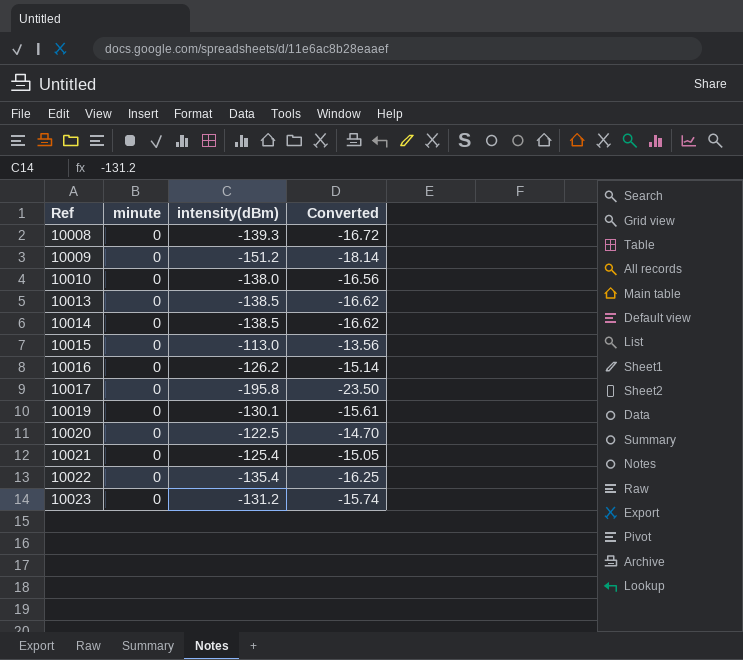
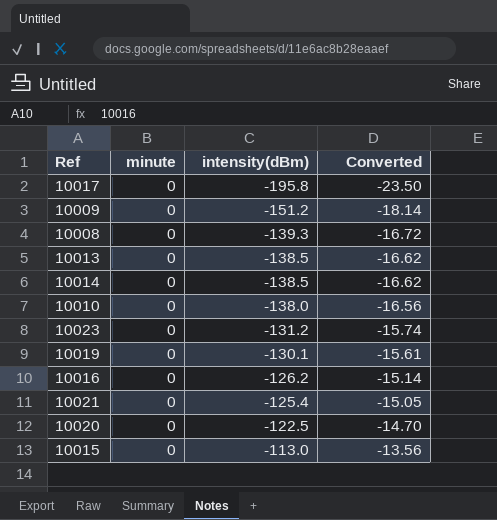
row order: Ref ascending -> intensity(dBm) ascending
row 10022: 0 | -135.4 | -16.25 -> none

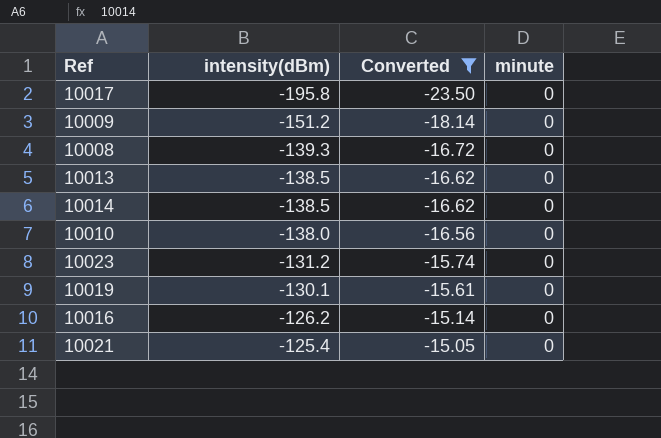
filter: none -> Converted <= -15.05
column minute | position: 2 -> 4

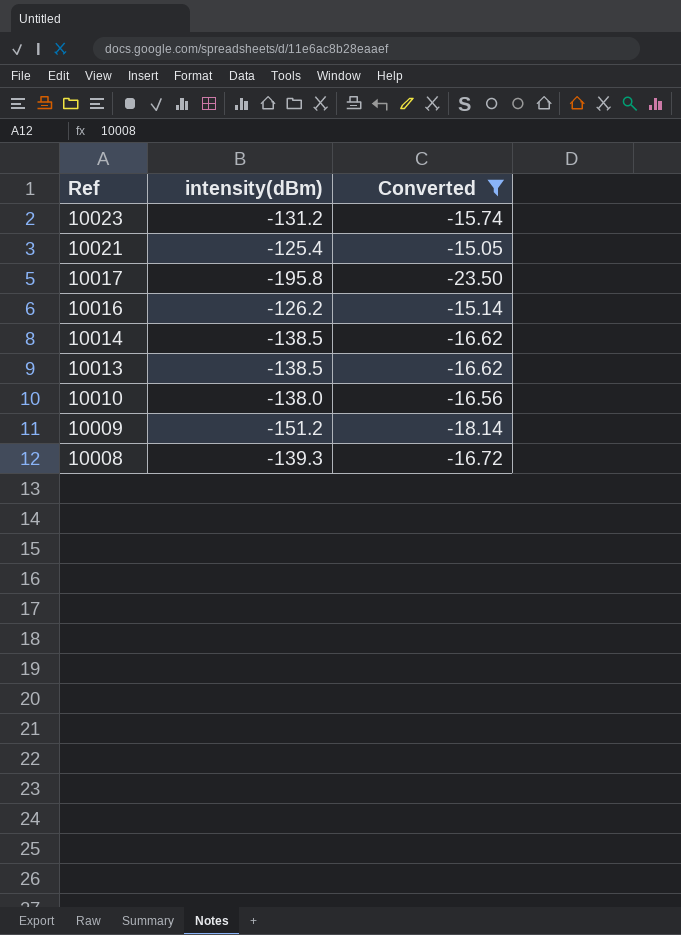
row order: intensity(dBm) ascending -> Ref descending
column minute | position: 4 -> none
row 10019: -130.1 | -15.61 | 0 -> none

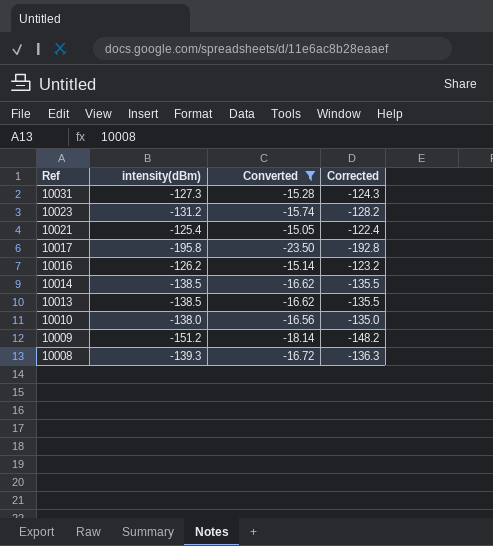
column Corrected | formula: none -> [intensity(dBm)] + 3
row 10031: none -> -127.3 | -15.28 | -124.3

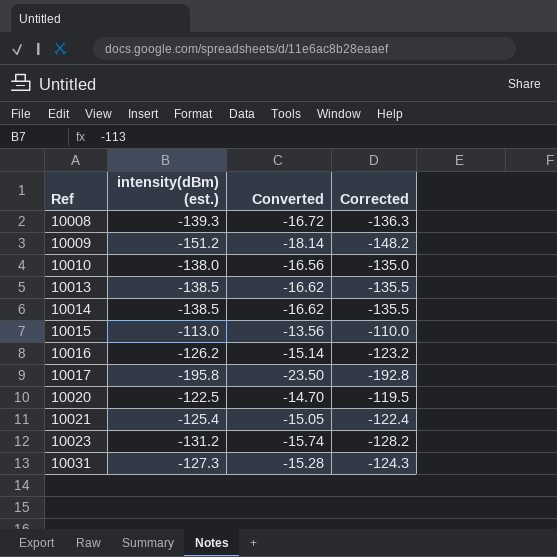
filter: Converted <= -15.05 -> none
row order: Ref descending -> Ref ascending
column name: intensity(dBm) -> intensity(dBm) (est.)

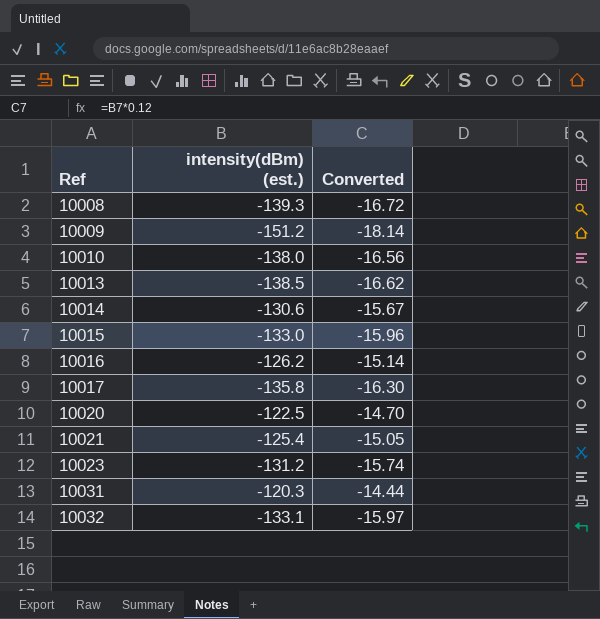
column Corrected | formula: [intensity(dBm) (est.)] + 3 -> none
10014 | intensity(dBm) (est.): -138.5 -> -130.6
10014 | Converted: -16.62 -> -15.67
10015 | intensity(dBm) (est.): -113.0 -> -133.0
10015 | Converted: -13.56 -> -15.96
10017 | intensity(dBm) (est.): -195.8 -> -135.8
10017 | Converted: -23.50 -> -16.30
10031 | intensity(dBm) (est.): -127.3 -> -120.3
10031 | Converted: -15.28 -> -14.44
row 10032: none -> -133.1 | -15.97

